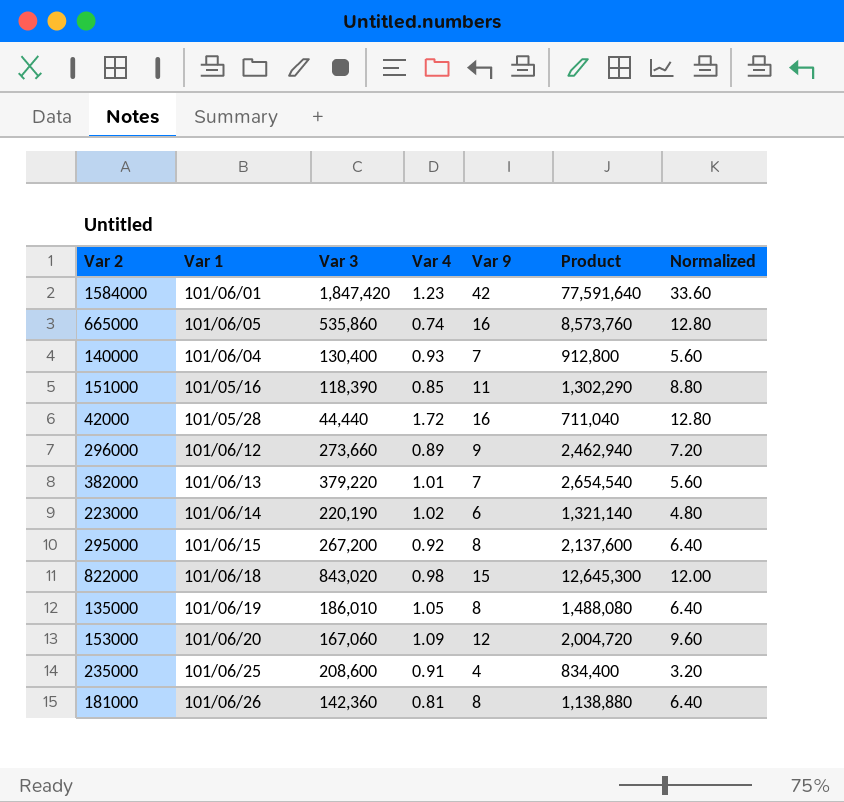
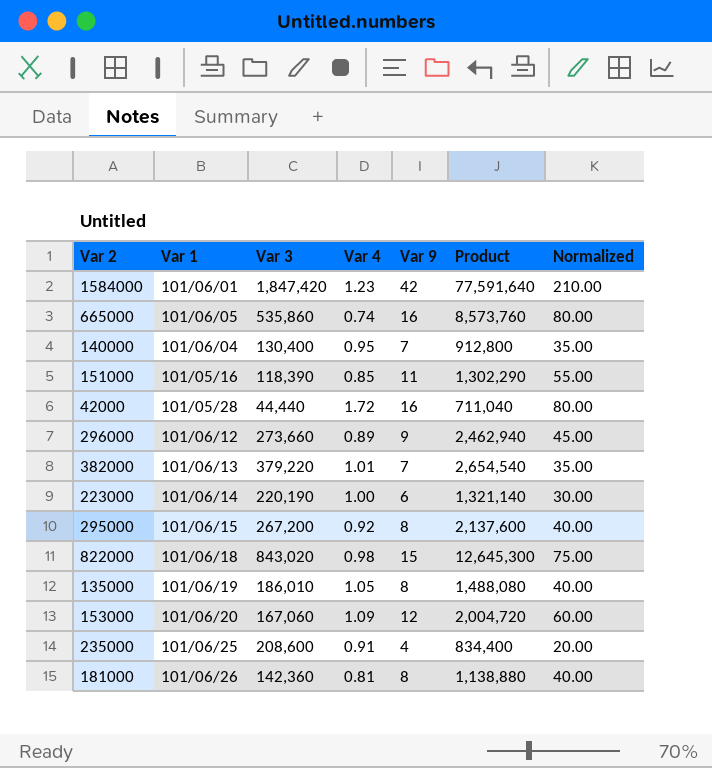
column Normalized | formula: [Var 9] * 0.8 -> [Var 9] * 5
140000 | Var 4: 0.93 -> 0.95
223000 | Var 4: 1.02 -> 1.00

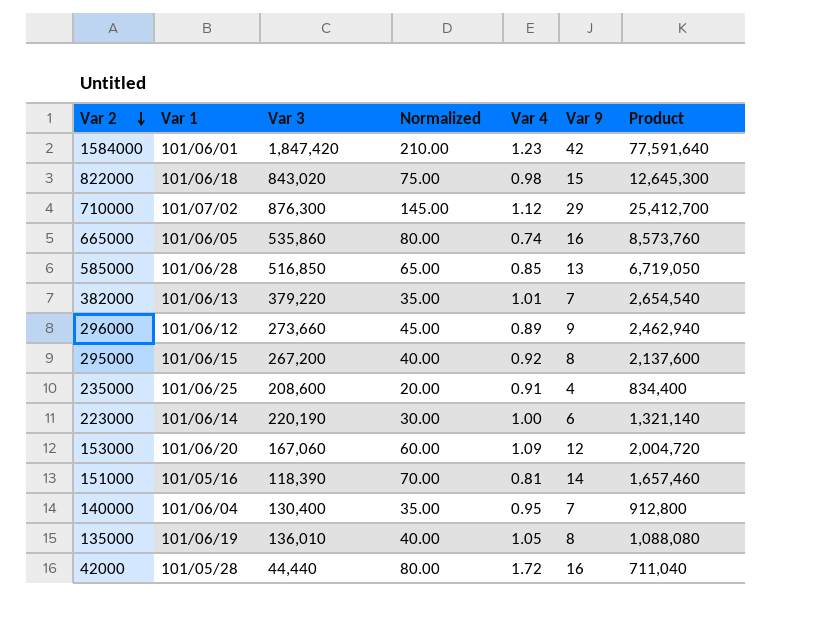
row order: none -> Var 2 descending
column Normalized | position: 7 -> 4
row 181000: 101/06/26 | 142,360 | 0.81 | 8 | 1,138,880 | 40.00 -> none
row 710000: none -> 101/07/02 | 876,300 | 145.00 | 1.12 | 29 | 25,412,700
row 585000: none -> 101/06/28 | 516,850 | 65.00 | 0.85 | 13 | 6,719,050
151000 | Normalized: 55.00 -> 70.00
151000 | Var 4: 0.85 -> 0.81
151000 | Var 9: 11 -> 14
151000 | Product: 1,302,290 -> 1,657,460
135000 | Var 3: 186,010 -> 136,010
135000 | Product: 1,488,080 -> 1,088,080

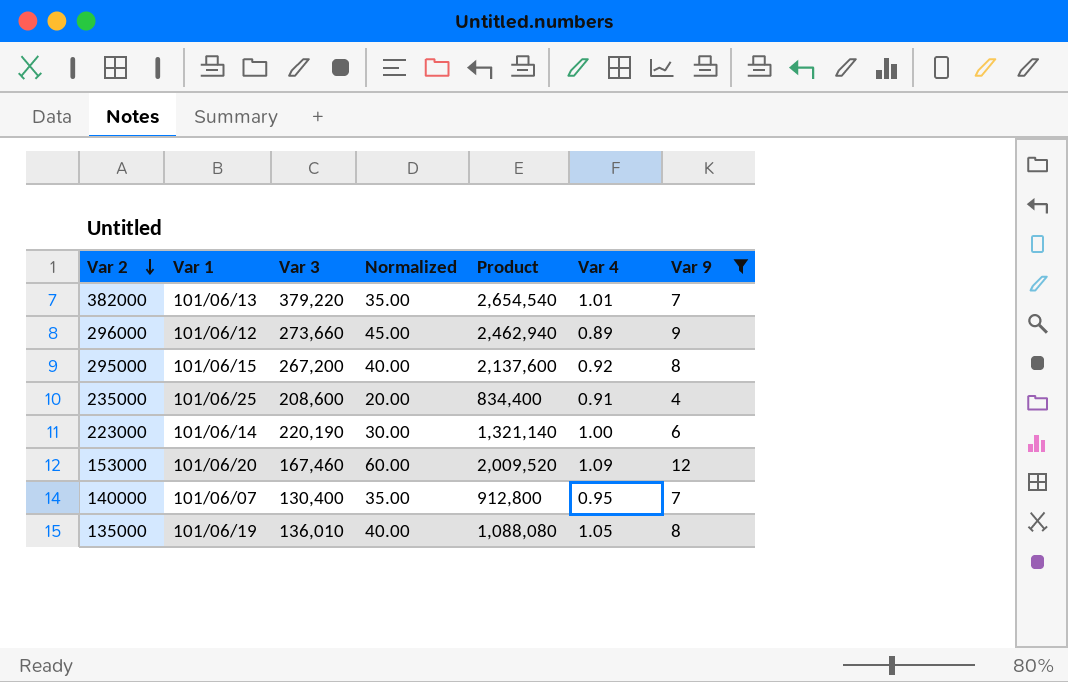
filter: none -> Var 9 <= 12
column Product | position: 7 -> 5
153000 | Var 3: 167,060 -> 167,460
153000 | Product: 2,004,720 -> 2,009,520
140000 | Var 1: 101/06/04 -> 101/06/07

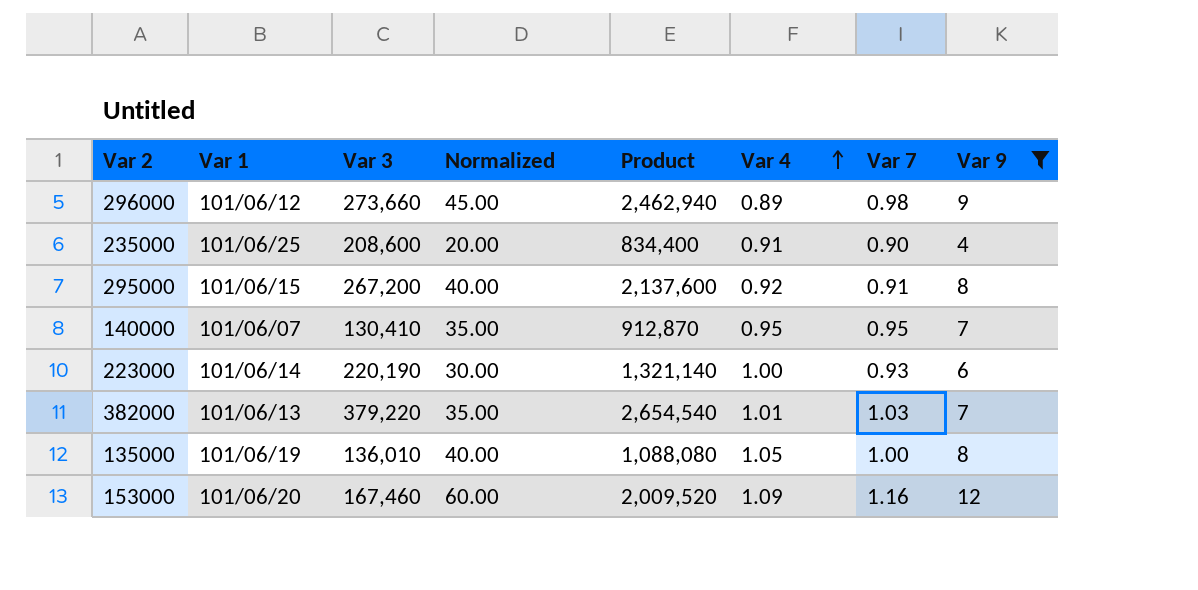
row order: Var 2 descending -> Var 4 ascending
column Var 7 | position: none -> 7
140000 | Var 3: 130,400 -> 130,410
140000 | Product: 912,800 -> 912,870

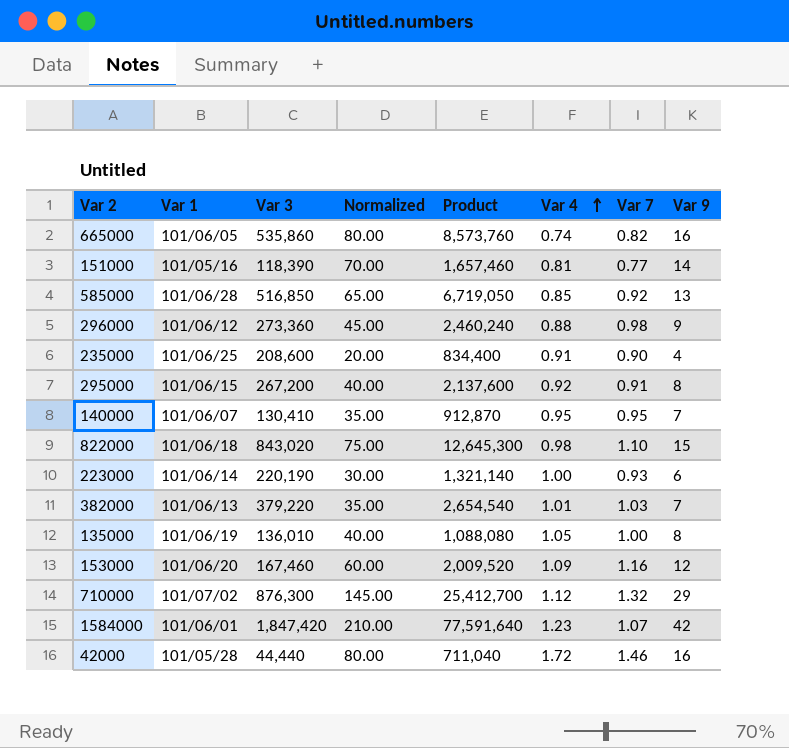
filter: Var 9 <= 12 -> none
296000 | Var 3: 273,660 -> 273,360
296000 | Product: 2,462,940 -> 2,460,240
296000 | Var 4: 0.89 -> 0.88

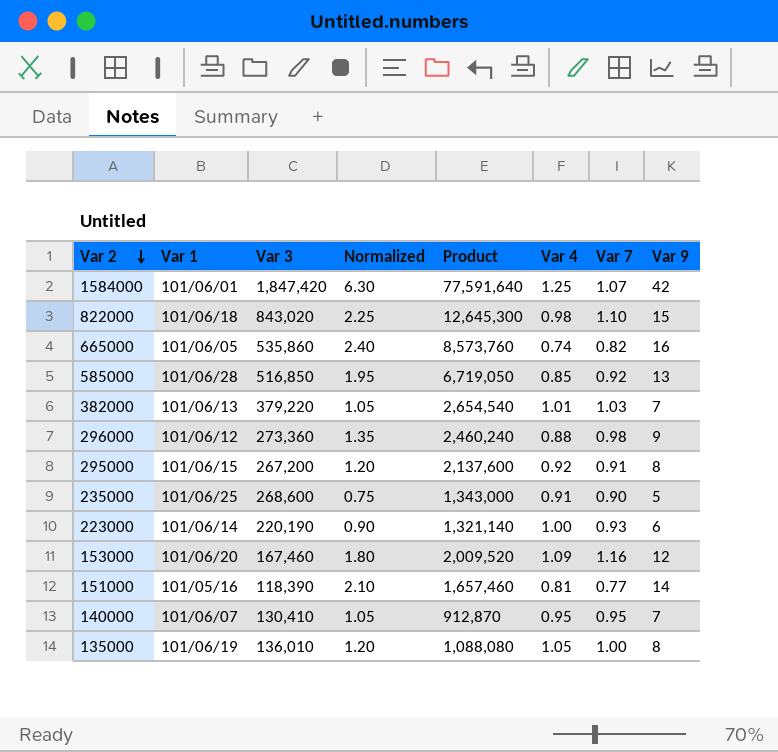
row order: Var 4 ascending -> Var 2 descending
column Normalized | formula: [Var 9] * 5 -> [Var 9] * 0.15
row 710000: 101/07/02 | 876,300 | 145.00 | 25,412,700 | 1.12 | 1.32 | 29 -> none
row 42000: 101/05/28 | 44,440 | 80.00 | 711,040 | 1.72 | 1.46 | 16 -> none
1584000 | Var 4: 1.23 -> 1.25
235000 | Var 3: 208,600 -> 268,600
235000 | Product: 834,400 -> 1,343,000
235000 | Var 9: 4 -> 5

